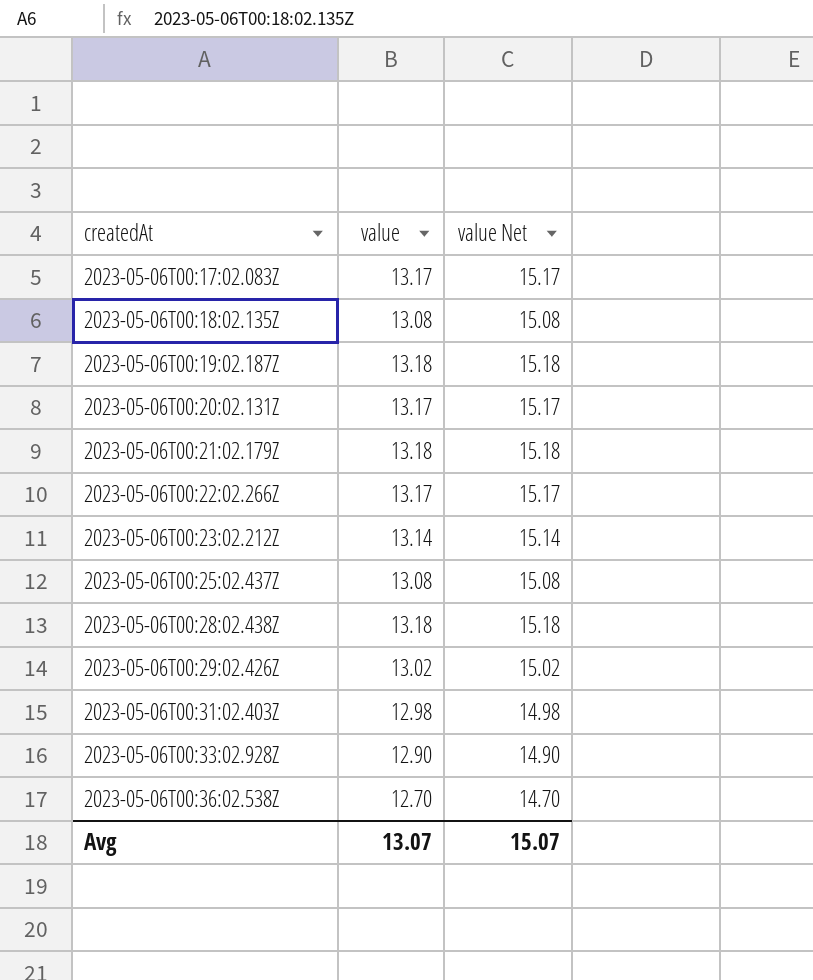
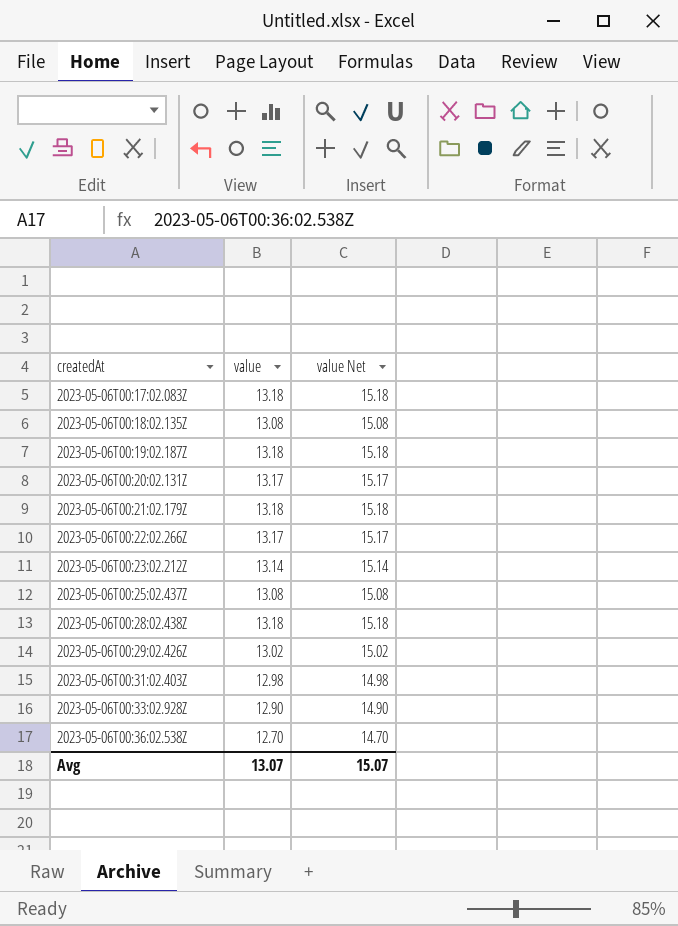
2023-05-06T00:17:02.083Z | value: 13.17 -> 13.18
2023-05-06T00:17:02.083Z | value Net: 15.17 -> 15.18

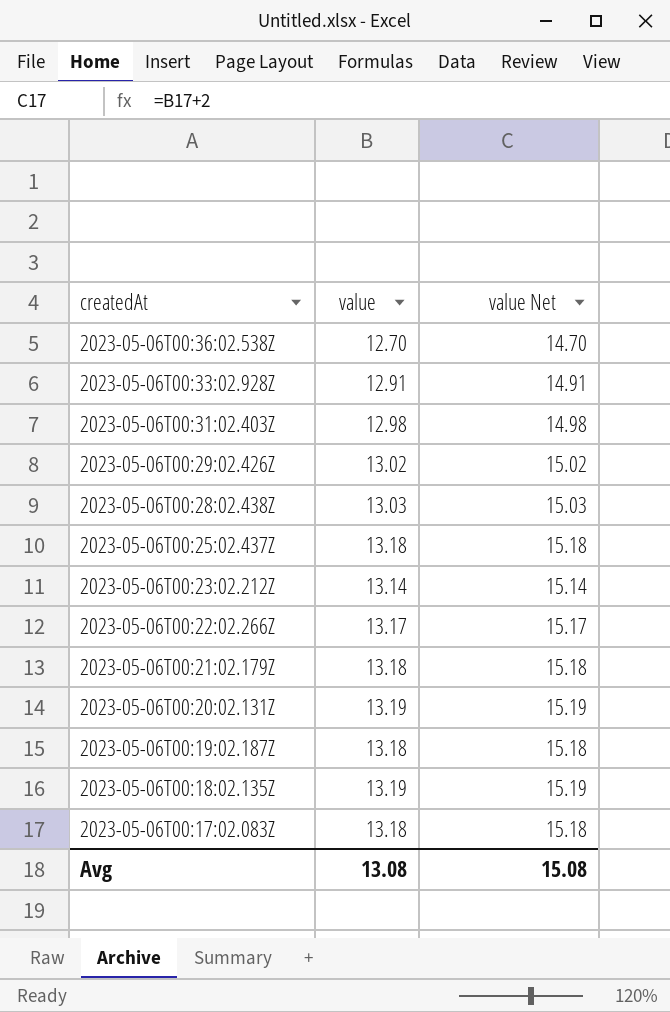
row order: createdAt ascending -> createdAt descending
2023-05-06T00:33:02.928Z | value: 12.90 -> 12.91
2023-05-06T00:33:02.928Z | value Net: 14.90 -> 14.91
2023-05-06T00:28:02.438Z | value: 13.18 -> 13.03
2023-05-06T00:28:02.438Z | value Net: 15.18 -> 15.03
2023-05-06T00:25:02.437Z | value: 13.08 -> 13.18
2023-05-06T00:25:02.437Z | value Net: 15.08 -> 15.18
2023-05-06T00:20:02.131Z | value: 13.17 -> 13.19
2023-05-06T00:20:02.131Z | value Net: 15.17 -> 15.19
2023-05-06T00:18:02.135Z | value: 13.08 -> 13.19
2023-05-06T00:18:02.135Z | value Net: 15.08 -> 15.19
Avg | value: 13.07 -> 13.08
Avg | value Net: 15.07 -> 15.08

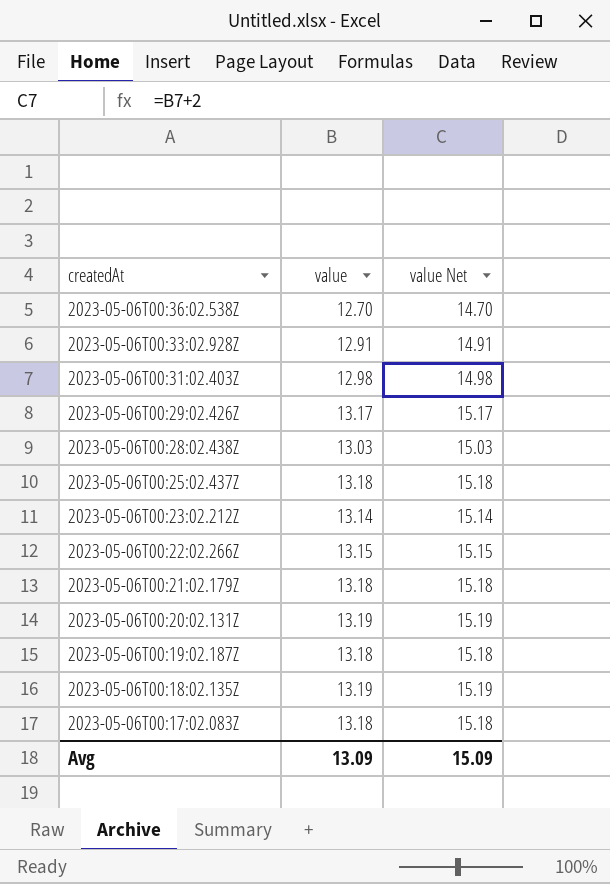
2023-05-06T00:29:02.426Z | value: 13.02 -> 13.17
2023-05-06T00:29:02.426Z | value Net: 15.02 -> 15.17
2023-05-06T00:22:02.266Z | value: 13.17 -> 13.15
2023-05-06T00:22:02.266Z | value Net: 15.17 -> 15.15
Avg | value: 13.08 -> 13.09
Avg | value Net: 15.08 -> 15.09

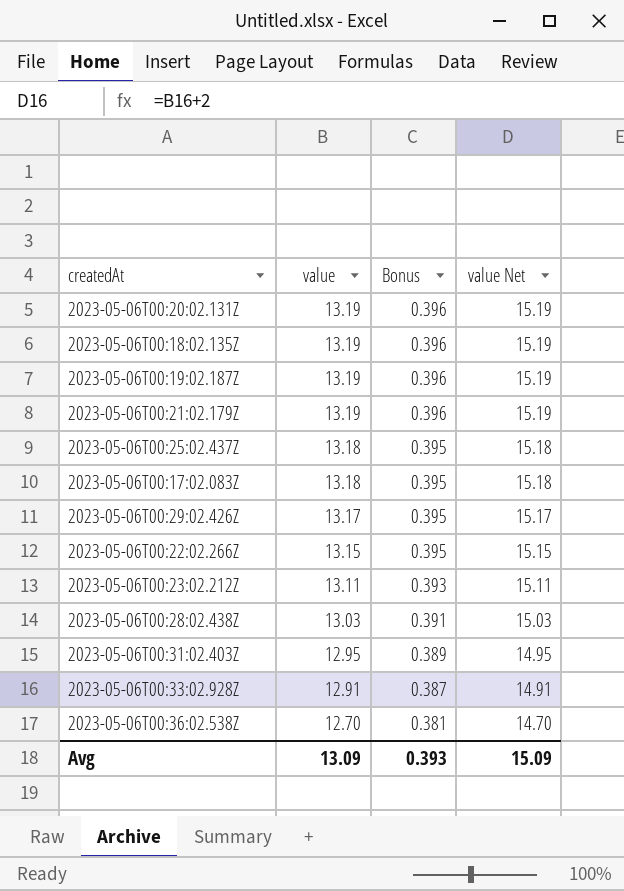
row order: createdAt descending -> value descending
column Bonus | formula: none -> [value] * 0.03
2023-05-06T00:19:02.187Z | value: 13.18 -> 13.19
2023-05-06T00:19:02.187Z | value Net: 15.18 -> 15.19
2023-05-06T00:21:02.179Z | value: 13.18 -> 13.19
2023-05-06T00:21:02.179Z | value Net: 15.18 -> 15.19
2023-05-06T00:23:02.212Z | value: 13.14 -> 13.11
2023-05-06T00:23:02.212Z | value Net: 15.14 -> 15.11
2023-05-06T00:31:02.403Z | value: 12.98 -> 12.95
2023-05-06T00:31:02.403Z | value Net: 14.98 -> 14.95

